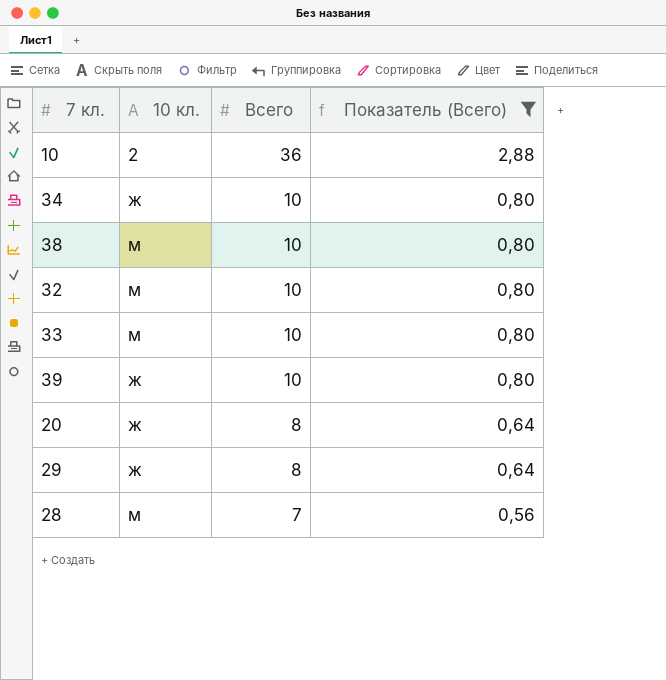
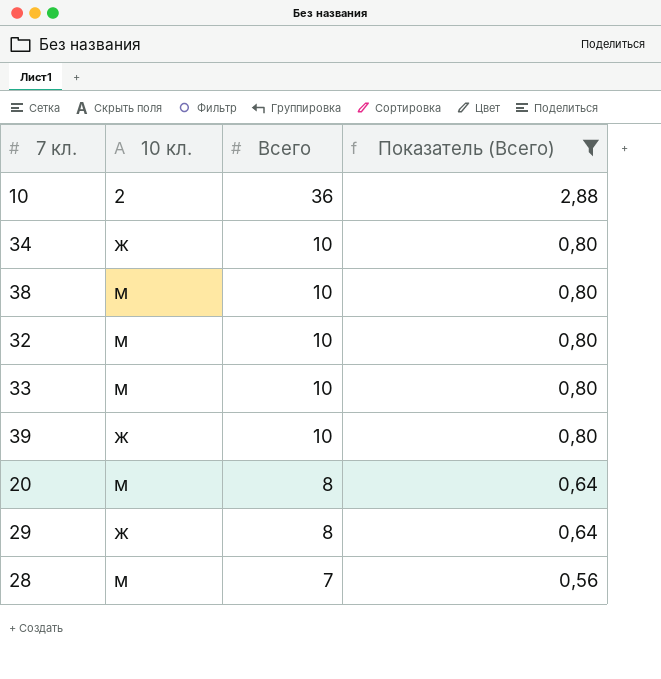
20 | 10 кл.: ж -> м

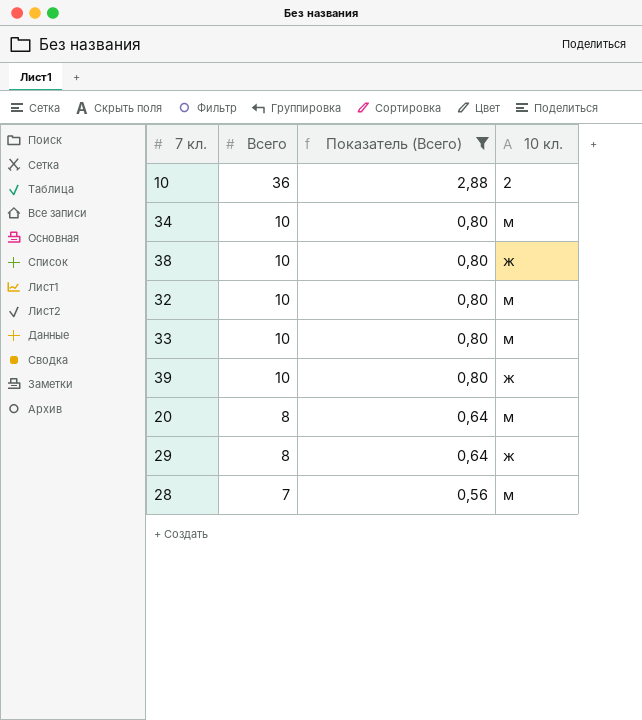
column 10 кл. | position: 2 -> 4
34 | 10 кл.: ж -> м
38 | 10 кл.: м -> ж

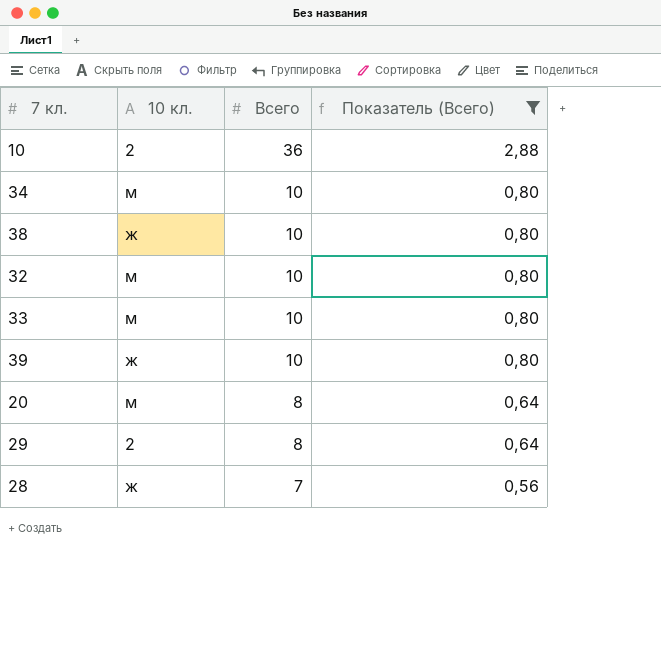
column 10 кл. | position: 4 -> 2
29 | 10 кл.: ж -> 2
28 | 10 кл.: м -> ж

